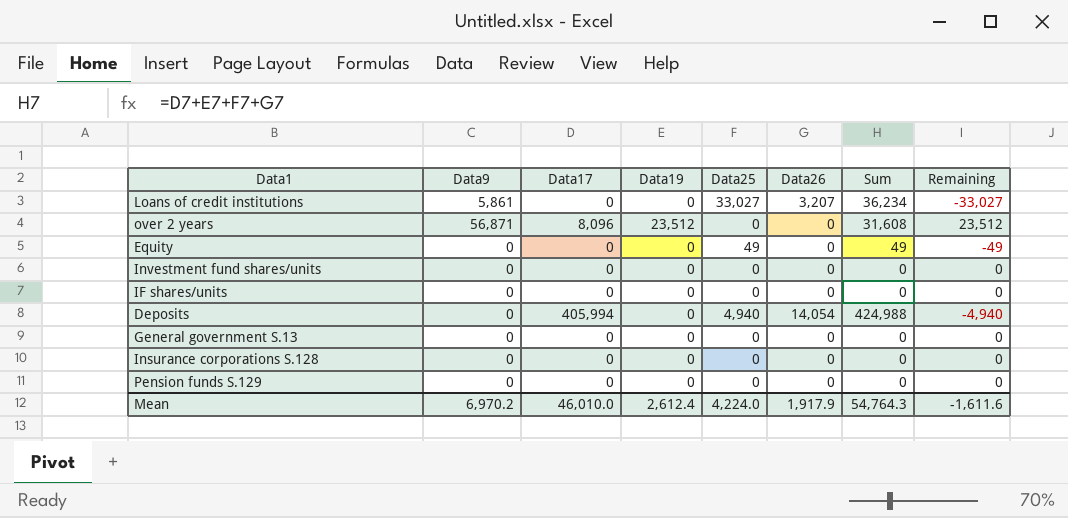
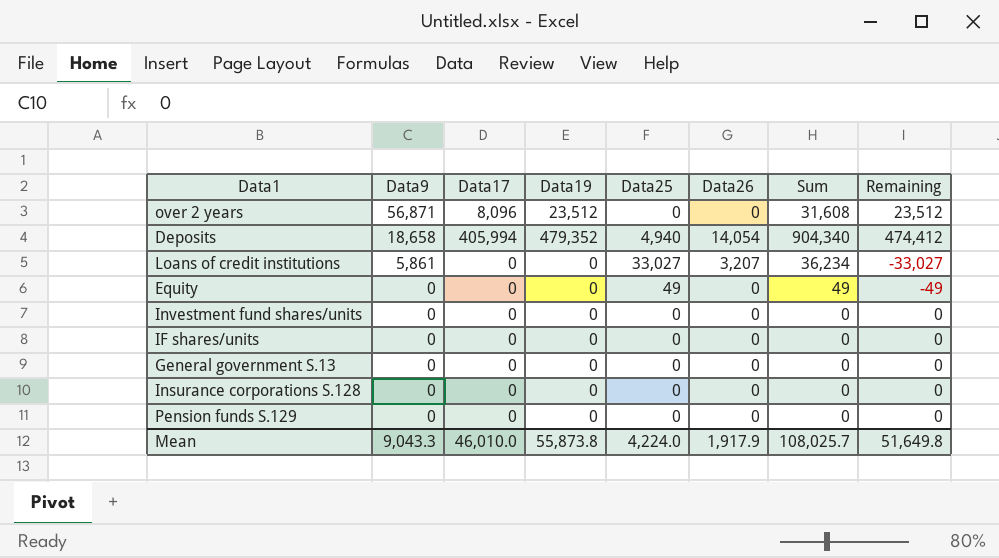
row order: none -> Data9 descending
Deposits | Data9: 0 -> 18,658
Deposits | Data19: 0 -> 479,352
Deposits | Sum: 424,988 -> 904,340
Deposits | Remaining: -4,940 -> 474,412
Mean | Data9: 6,970.2 -> 9,043.3
Mean | Data19: 2,612.4 -> 55,873.8
Mean | Sum: 54,764.3 -> 108,025.7
Mean | Remaining: -1,611.6 -> 51,649.8

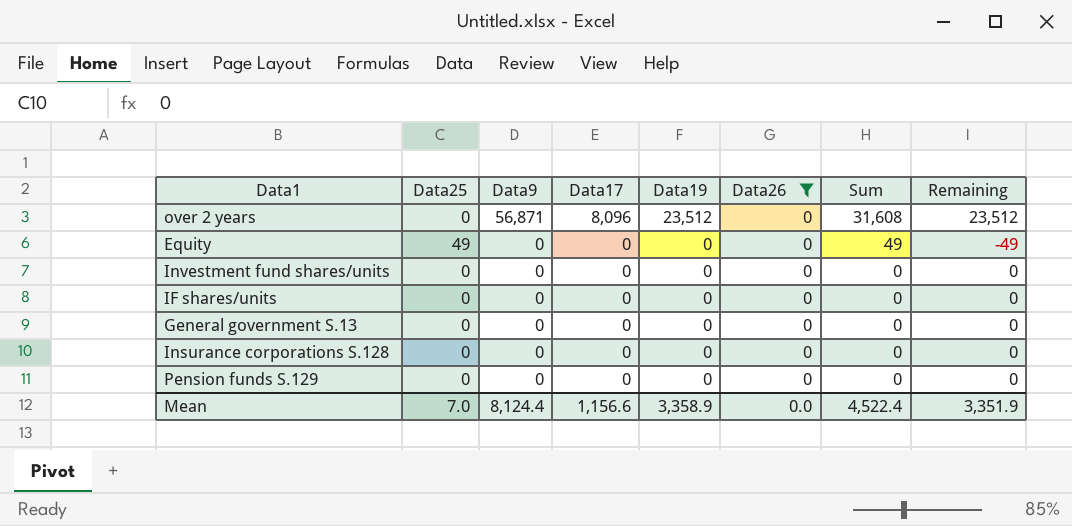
filter: none -> Data26 = 0
column Data25 | position: 5 -> 2
Mean | Data25: 4,224.0 -> 7.0
Mean | Data9: 9,043.3 -> 8,124.4
Mean | Data17: 46,010.0 -> 1,156.6
Mean | Data19: 55,873.8 -> 3,358.9
Mean | Data26: 1,917.9 -> 0.0
Mean | Sum: 108,025.7 -> 4,522.4
Mean | Remaining: 51,649.8 -> 3,351.9

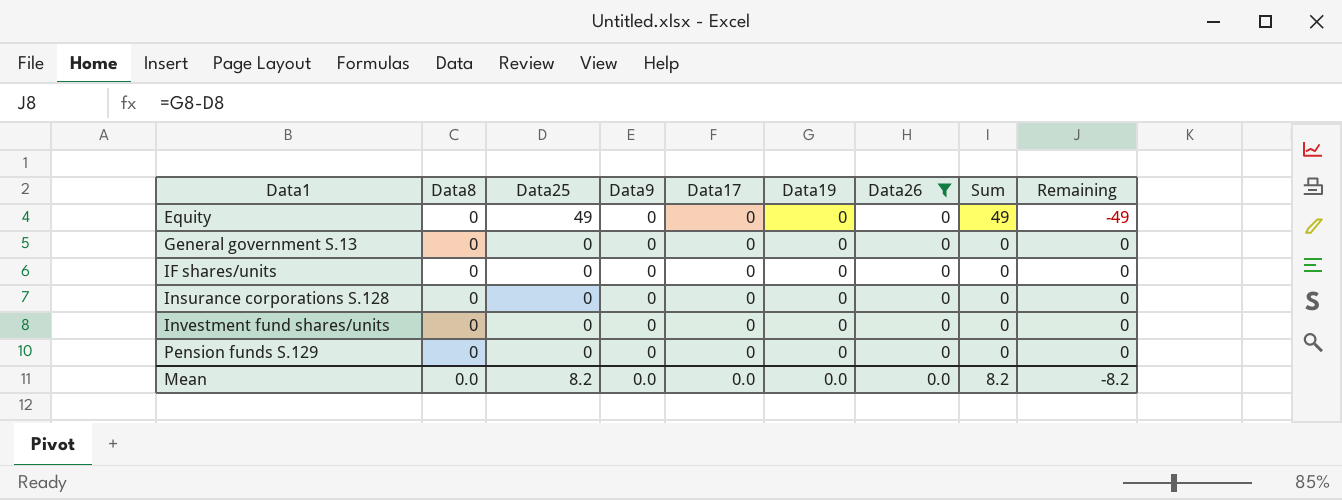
row order: Data9 descending -> Data1 ascending
column Data8 | position: none -> 2
row over 2 years: 0 | 56,871 | 8,096 | 23,512 | 0 | 31,608 | 23,512 -> none
Mean | Data25: 7.0 -> 8.2
Mean | Data9: 8,124.4 -> 0.0
Mean | Data17: 1,156.6 -> 0.0
Mean | Data19: 3,358.9 -> 0.0
Mean | Sum: 4,522.4 -> 8.2
Mean | Remaining: 3,351.9 -> -8.2

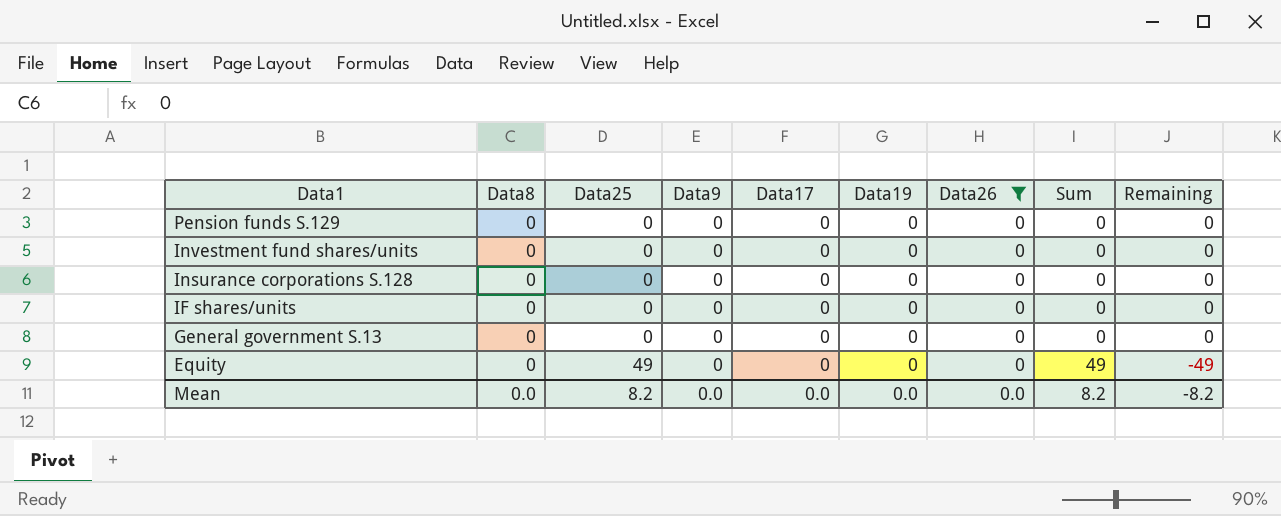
row order: Data1 ascending -> Data1 descending

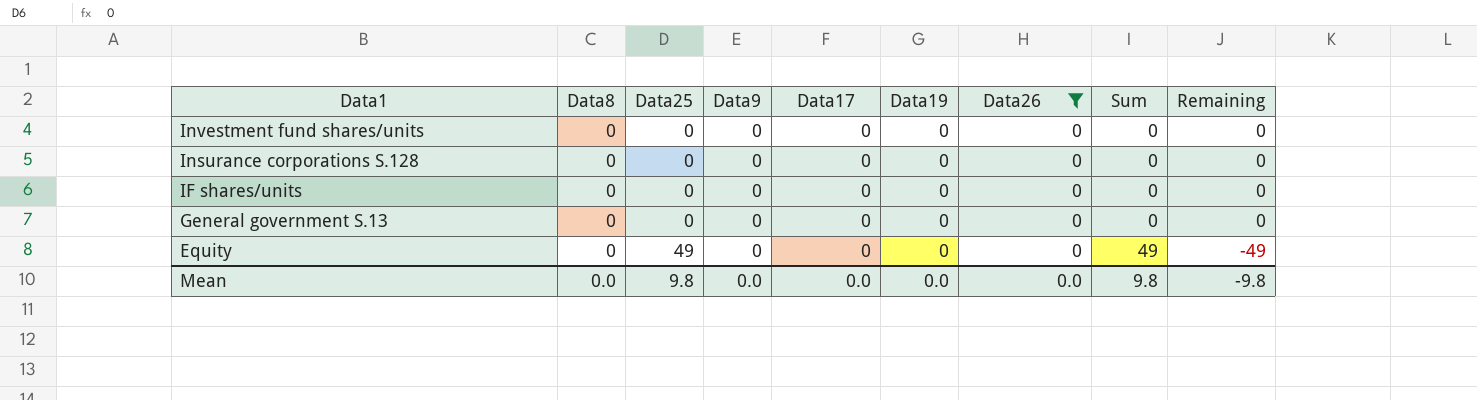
row Pension funds S.129: 0 | 0 | 0 | 0 | 0 | 0 | 0 | 0 -> none
Mean | Data25: 8.2 -> 9.8
Mean | Sum: 8.2 -> 9.8
Mean | Remaining: -8.2 -> -9.8

